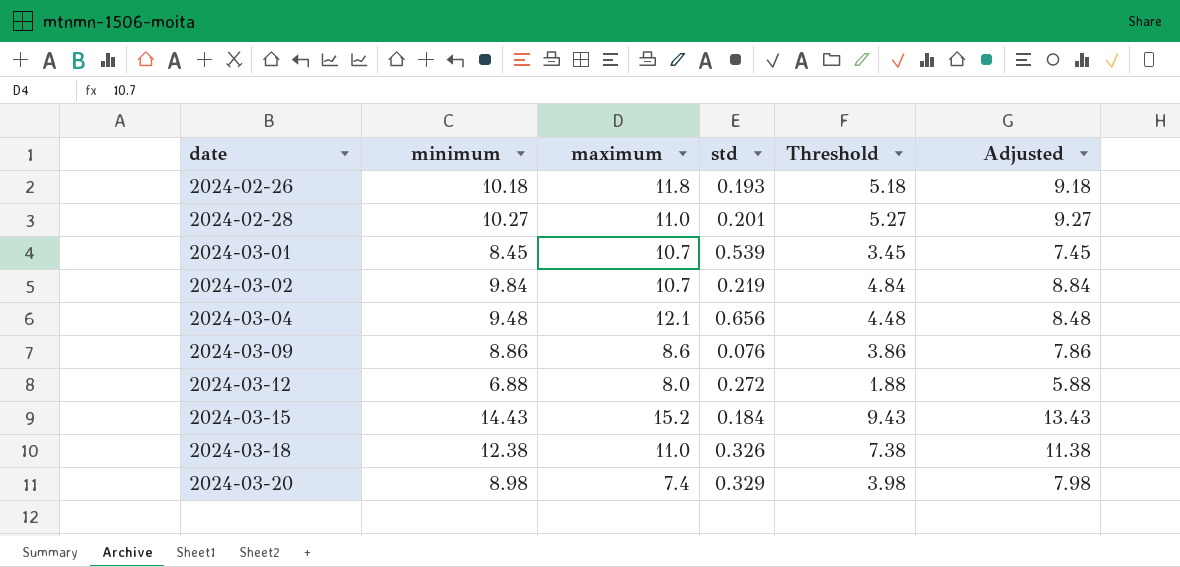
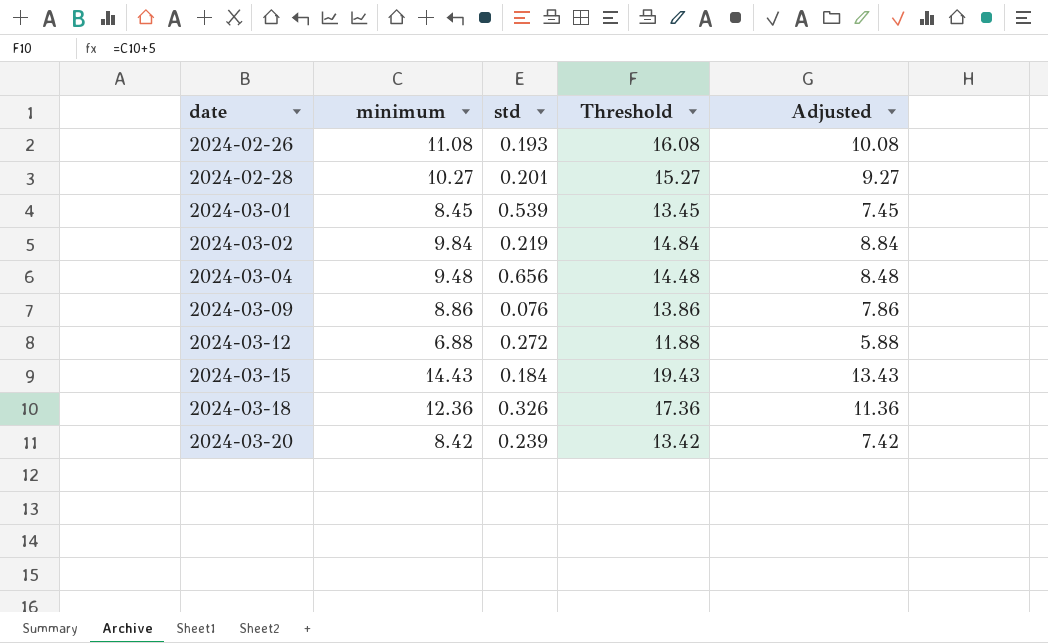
column maximum | position: 3 -> none
column Threshold | formula: [minimum] - 5 -> [minimum] + 5
2024-02-26 | minimum: 10.18 -> 11.08
2024-02-26 | Adjusted: 9.18 -> 10.08
2024-03-18 | minimum: 12.38 -> 12.36
2024-03-18 | Adjusted: 11.38 -> 11.36
2024-03-20 | minimum: 8.98 -> 8.42
2024-03-20 | std: 0.329 -> 0.239
2024-03-20 | Adjusted: 7.98 -> 7.42

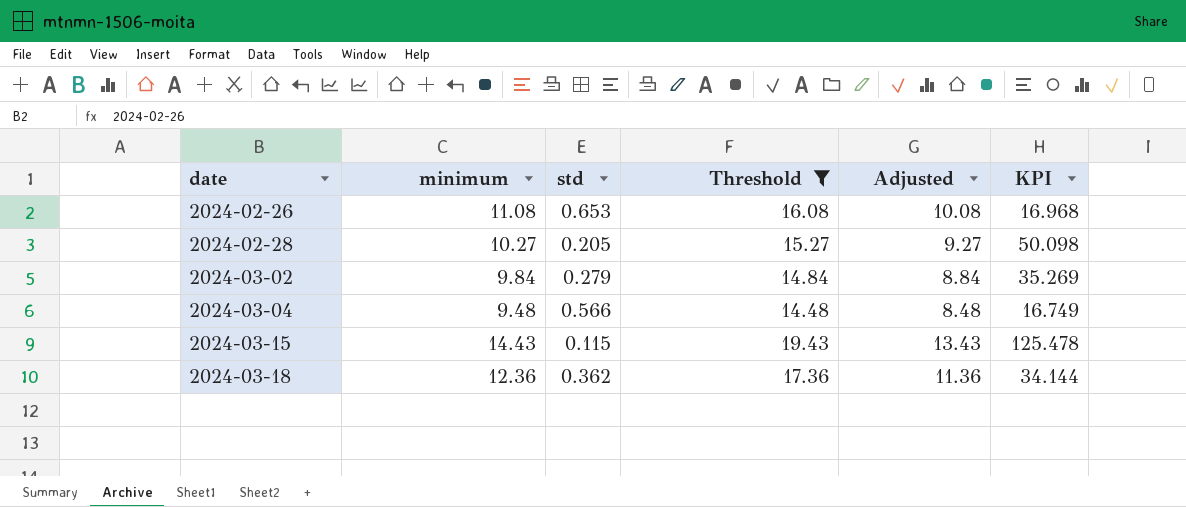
filter: none -> Threshold >= 14.48
column KPI | formula: none -> [minimum] / [std]
2024-02-26 | std: 0.193 -> 0.653
2024-02-28 | std: 0.201 -> 0.205
2024-03-02 | std: 0.219 -> 0.279
2024-03-04 | std: 0.656 -> 0.566
2024-03-15 | std: 0.184 -> 0.115
2024-03-18 | std: 0.326 -> 0.362

